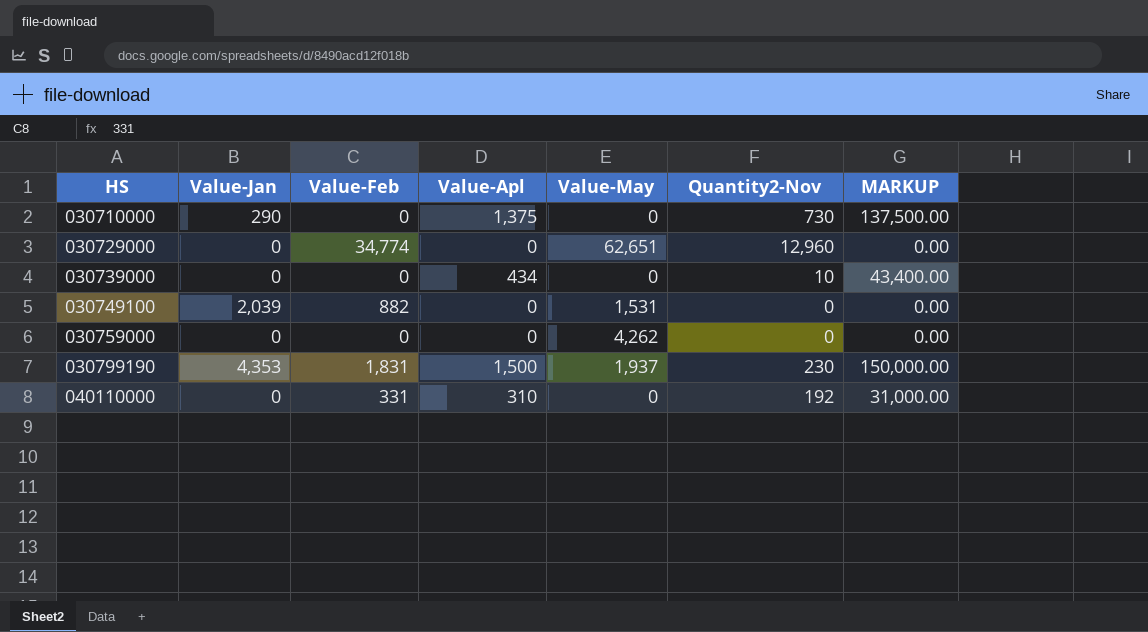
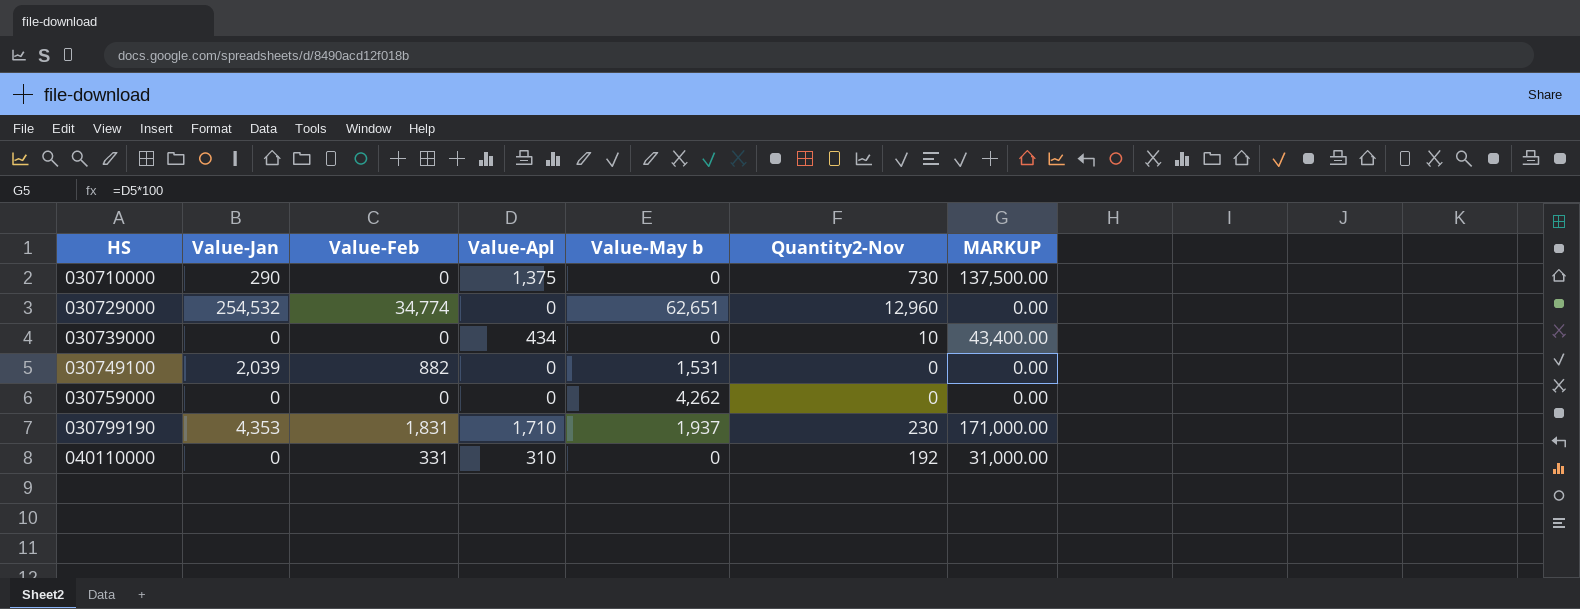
column name: Value-May -> Value-May b
030729000 | Value-Jan: 0 -> 254,532
030799190 | Value-Apl: 1,500 -> 1,710
030799190 | MARKUP: 150,000.00 -> 171,000.00

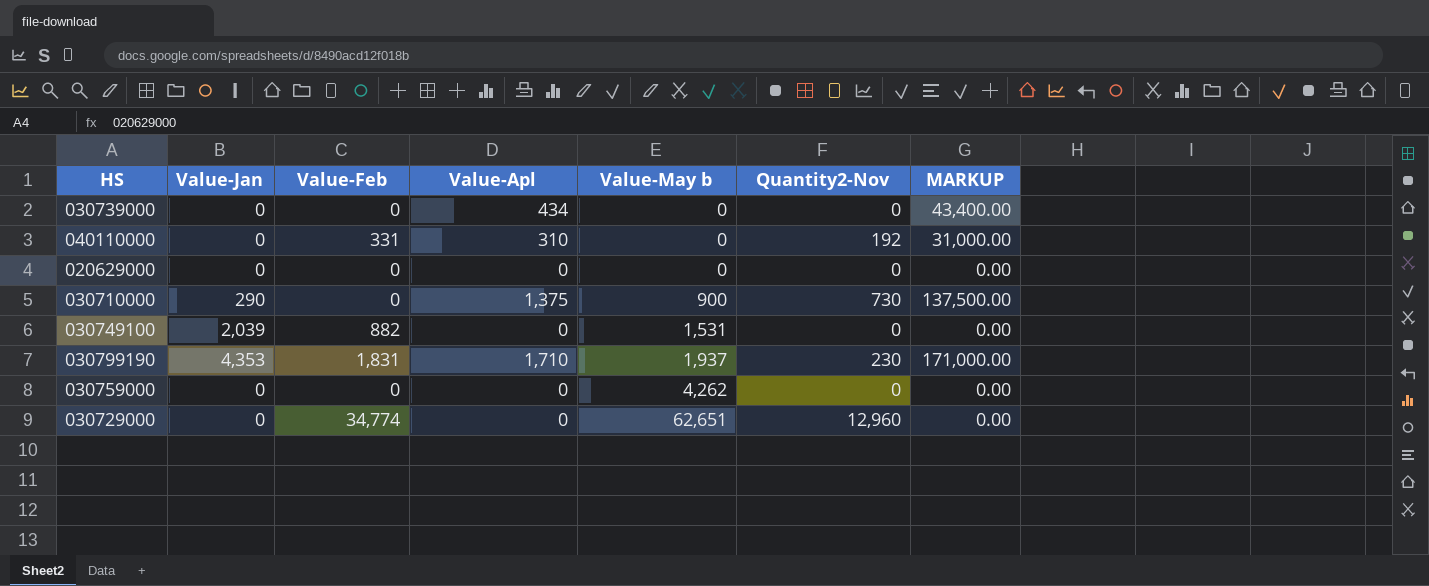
row order: HS ascending -> Value-May b ascending
030739000 | Quantity2-Nov: 10 -> 0
row 020629000: none -> 0 | 0 | 0 | 0 | 0 | 0.00
030710000 | Value-May b: 0 -> 900
030729000 | Value-Jan: 254,532 -> 0

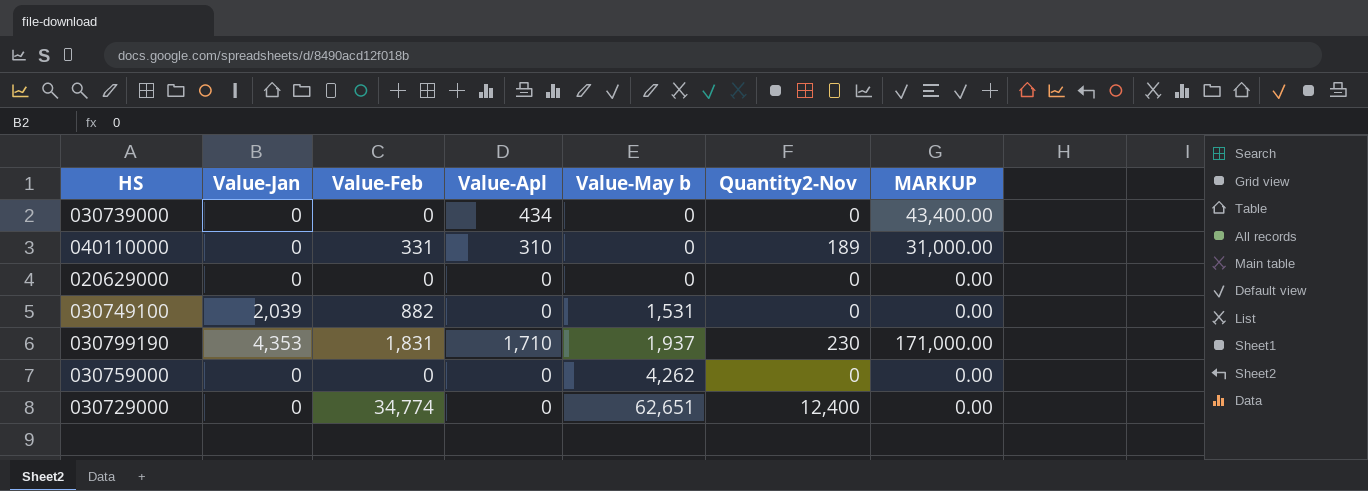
row 030710000: 290 | 0 | 1,375 | 900 | 730 | 137,500.00 -> none
040110000 | Quantity2-Nov: 192 -> 189
030729000 | Quantity2-Nov: 12,960 -> 12,400

